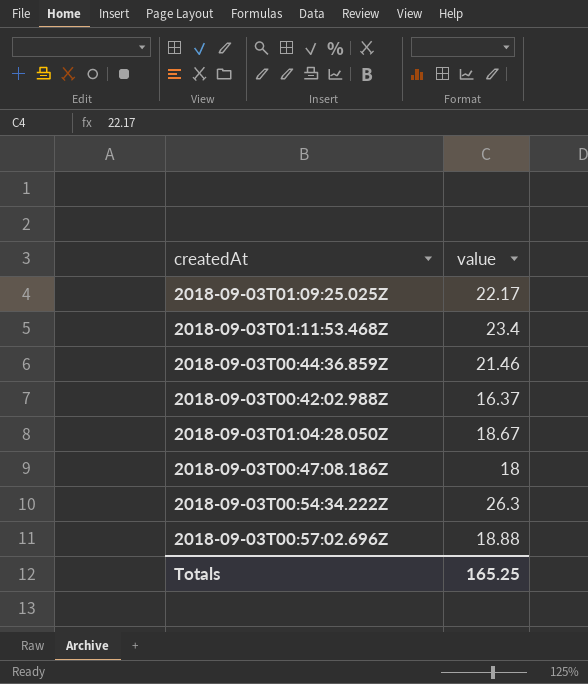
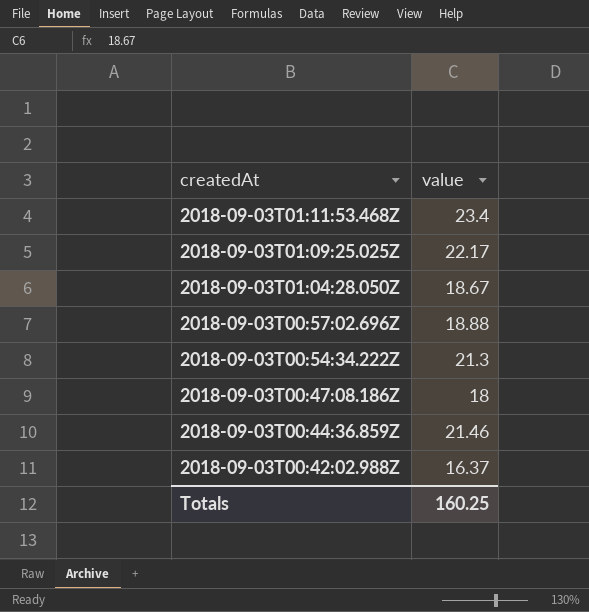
row order: none -> createdAt descending
2018-09-03T00:54:34.222Z | value: 26.3 -> 21.3
Totals | value: 165.25 -> 160.25

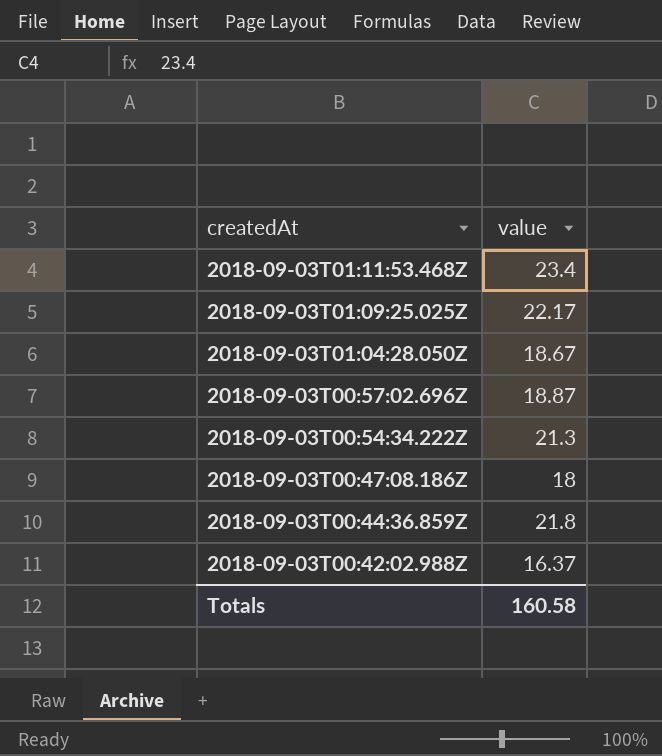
2018-09-03T00:57:02.696Z | value: 18.88 -> 18.87
2018-09-03T00:44:36.859Z | value: 21.46 -> 21.8
Totals | value: 160.25 -> 160.58

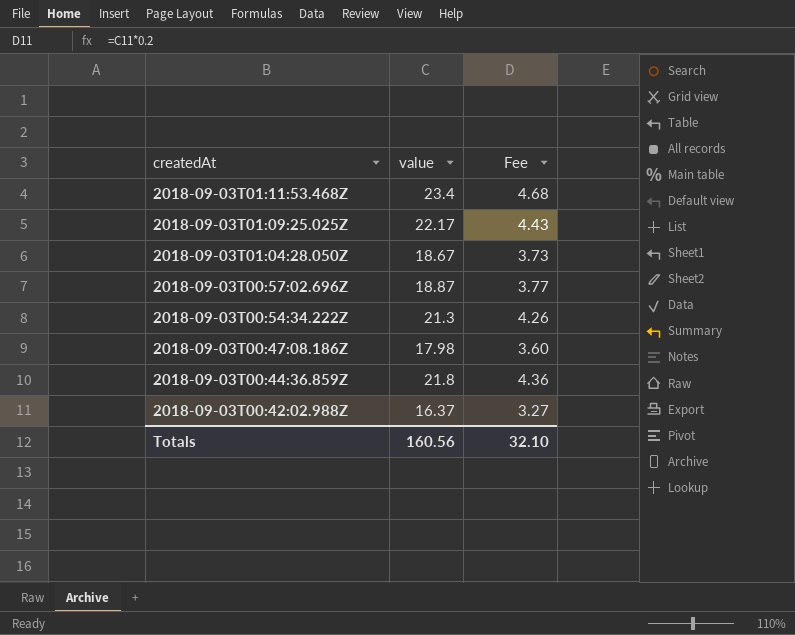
column Fee | formula: none -> [value] * 0.2
2018-09-03T00:47:08.186Z | value: 18 -> 17.98
Totals | value: 160.58 -> 160.56

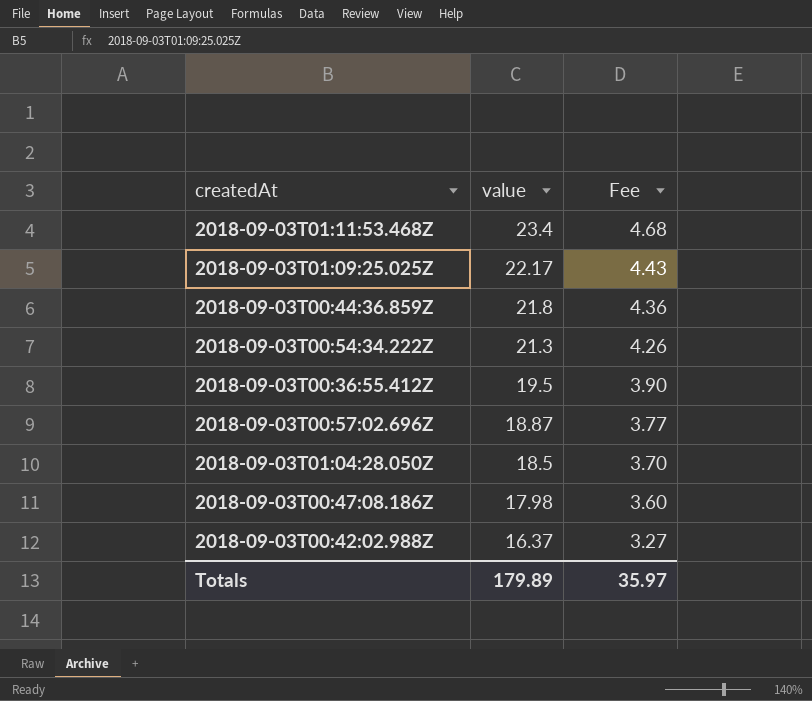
row order: createdAt descending -> value descending
row 2018-09-03T00:36:55.412Z: none -> 19.5 | 3.90
2018-09-03T01:04:28.050Z | value: 18.67 -> 18.5
2018-09-03T01:04:28.050Z | Fee: 3.73 -> 3.70
Totals | value: 160.56 -> 179.89
Totals | Fee: 32.10 -> 35.97

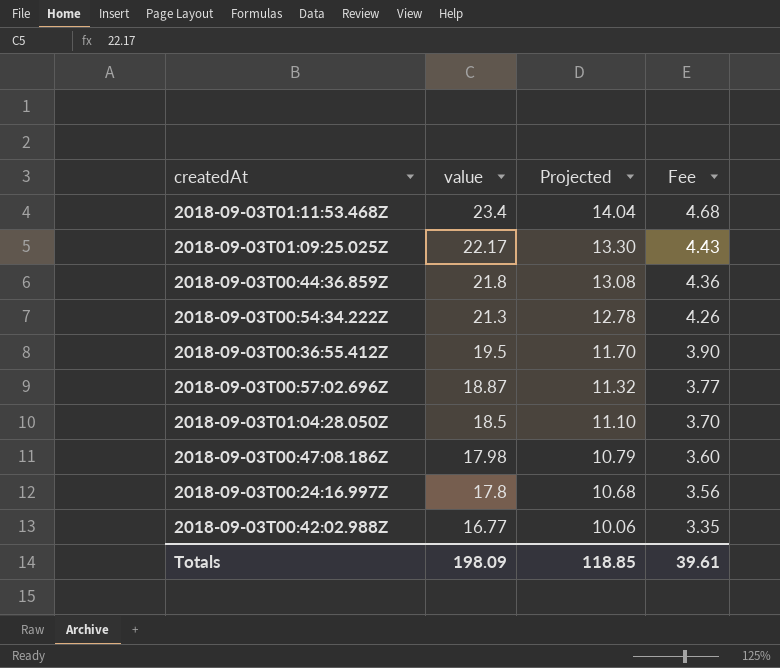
column Projected | formula: none -> [value] * 0.6
row 2018-09-03T00:24:16.997Z: none -> 17.8 | 10.68 | 3.56
2018-09-03T00:42:02.988Z | value: 16.37 -> 16.77
2018-09-03T00:42:02.988Z | Fee: 3.27 -> 3.35
Totals | value: 179.89 -> 198.09
Totals | Fee: 35.97 -> 39.61

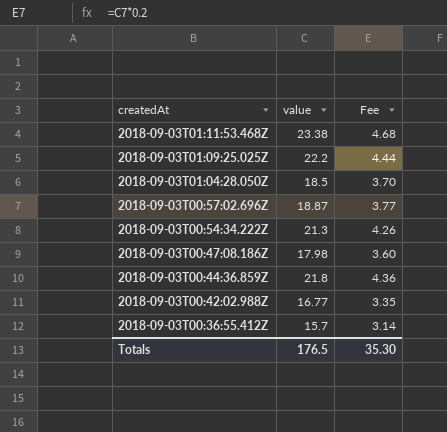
row order: value descending -> createdAt descending
column Projected | formula: [value] * 0.6 -> none
row 2018-09-03T00:24:16.997Z: 17.8 | 10.68 | 3.56 -> none
2018-09-03T01:11:53.468Z | value: 23.4 -> 23.38
2018-09-03T01:09:25.025Z | value: 22.17 -> 22.2
2018-09-03T01:09:25.025Z | Fee: 4.43 -> 4.44
2018-09-03T00:36:55.412Z | value: 19.5 -> 15.7
2018-09-03T00:36:55.412Z | Fee: 3.90 -> 3.14
Totals | value: 198.09 -> 176.5
Totals | Fee: 39.61 -> 35.30

